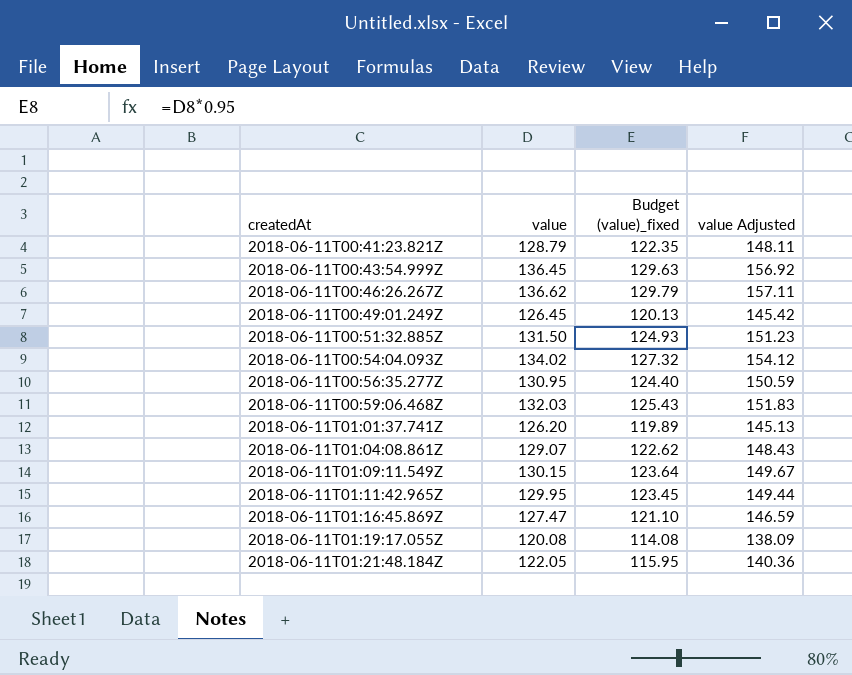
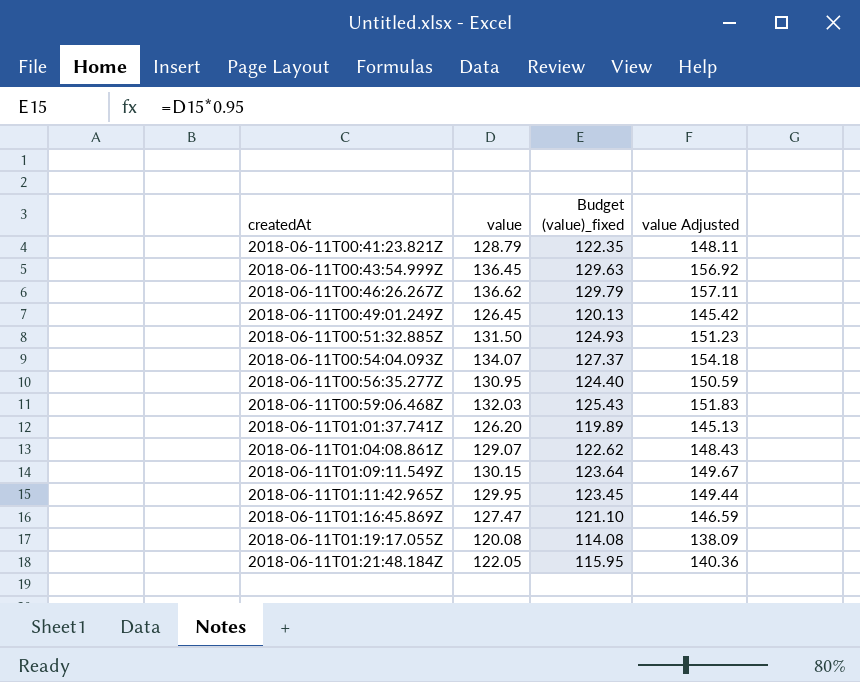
2018-06-11T00:54:04.093Z | value: 134.02 -> 134.07
2018-06-11T00:54:04.093Z | Budget (value)_fixed: 127.32 -> 127.37
2018-06-11T00:54:04.093Z | value Adjusted: 154.12 -> 154.18

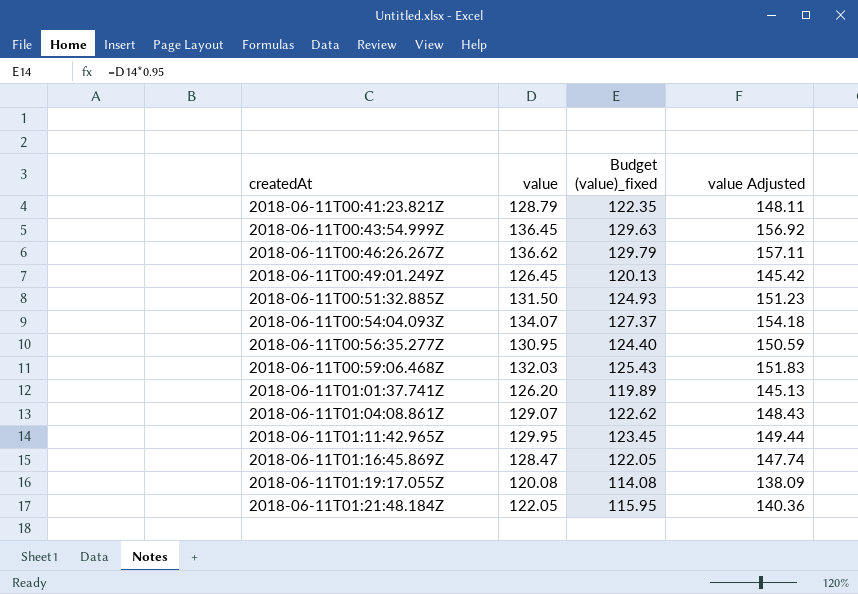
row 2018-06-11T01:09:11.549Z: 130.15 | 123.64 | 149.67 -> none
2018-06-11T01:16:45.869Z | value: 127.47 -> 128.47
2018-06-11T01:16:45.869Z | Budget (value)_fixed: 121.10 -> 122.05
2018-06-11T01:16:45.869Z | value Adjusted: 146.59 -> 147.74

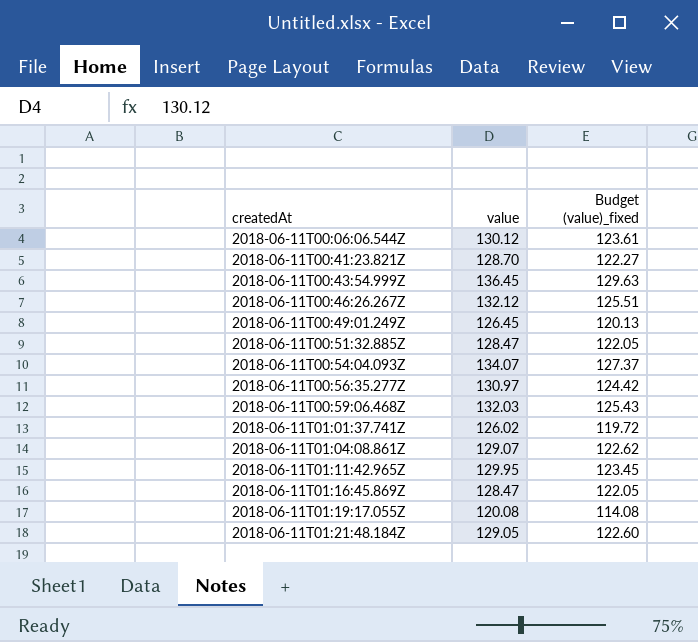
column value Adjusted | formula: [value] * 1.15 -> none
row 2018-06-11T00:06:06.544Z: none -> 130.12 | 123.61
2018-06-11T00:41:23.821Z | value: 128.79 -> 128.70
2018-06-11T00:41:23.821Z | Budget (value)_fixed: 122.35 -> 122.27
2018-06-11T00:46:26.267Z | value: 136.62 -> 132.12
2018-06-11T00:46:26.267Z | Budget (value)_fixed: 129.79 -> 125.51
2018-06-11T00:51:32.885Z | value: 131.50 -> 128.47
2018-06-11T00:51:32.885Z | Budget (value)_fixed: 124.93 -> 122.05
2018-06-11T00:56:35.277Z | value: 130.95 -> 130.97
2018-06-11T00:56:35.277Z | Budget (value)_fixed: 124.40 -> 124.42
2018-06-11T01:01:37.741Z | value: 126.20 -> 126.02
2018-06-11T01:01:37.741Z | Budget (value)_fixed: 119.89 -> 119.72
2018-06-11T01:21:48.184Z | value: 122.05 -> 129.05
2018-06-11T01:21:48.184Z | Budget (value)_fixed: 115.95 -> 122.60

